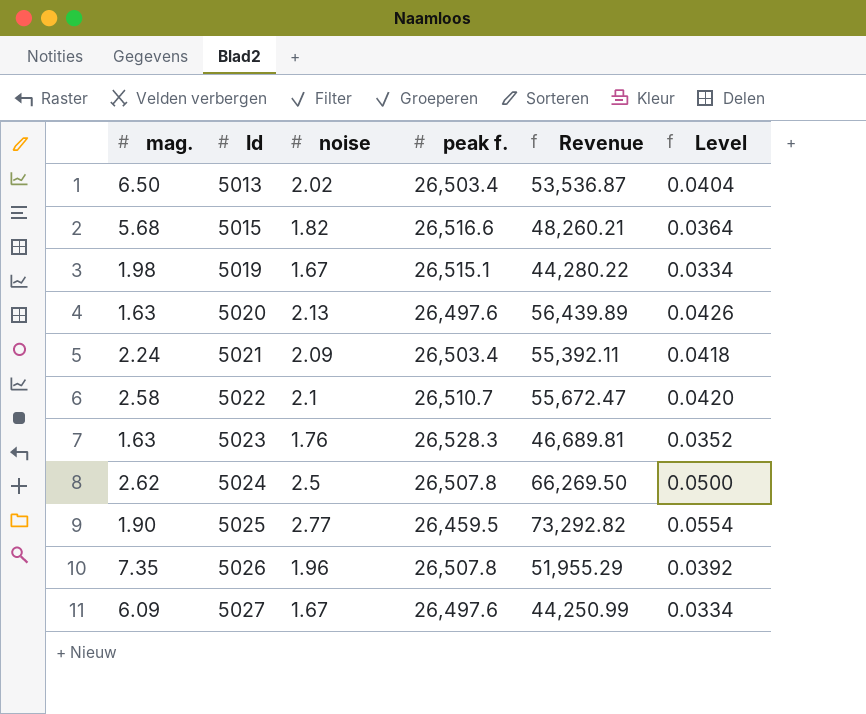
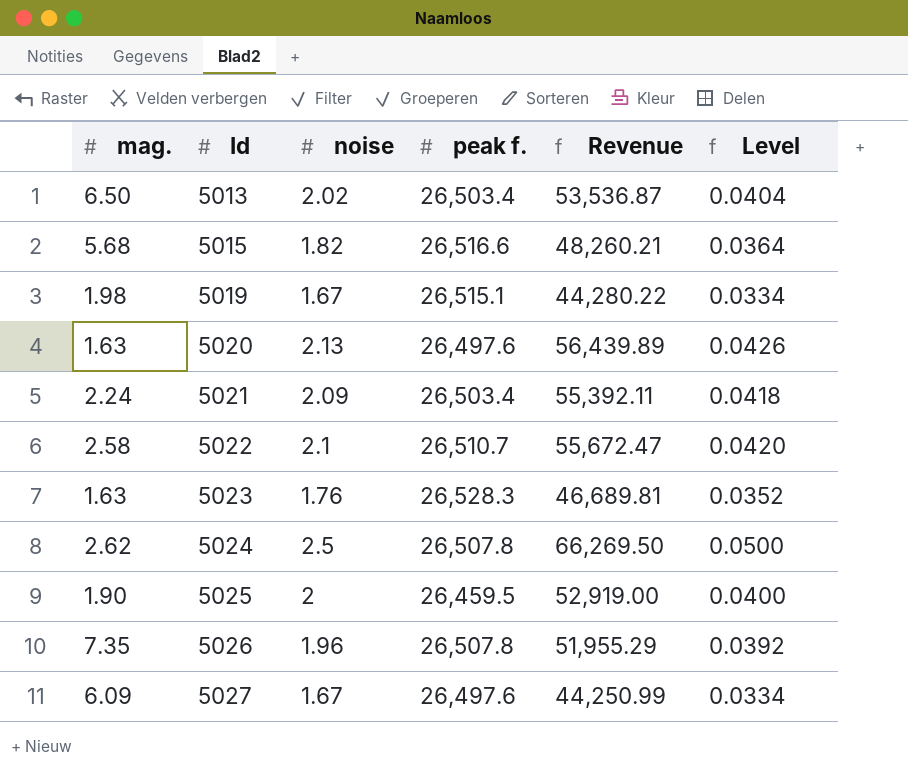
5025 | noise: 2.77 -> 2
5025 | Revenue: 73,292.82 -> 52,919.00
5025 | Level: 0.0554 -> 0.0400

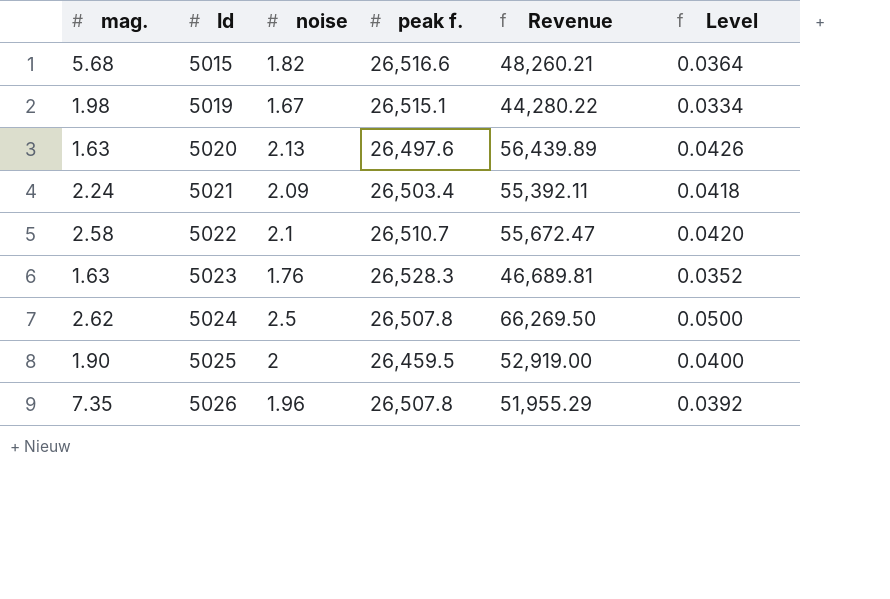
row 5013: 6.50 | 2.02 | 26,503.4 | 53,536.87 | 0.0404 -> none
row 5027: 6.09 | 1.67 | 26,497.6 | 44,250.99 | 0.0334 -> none

